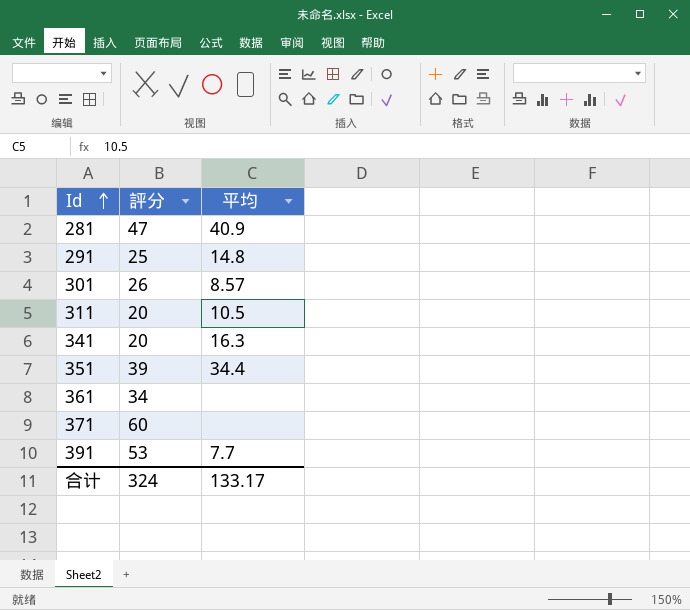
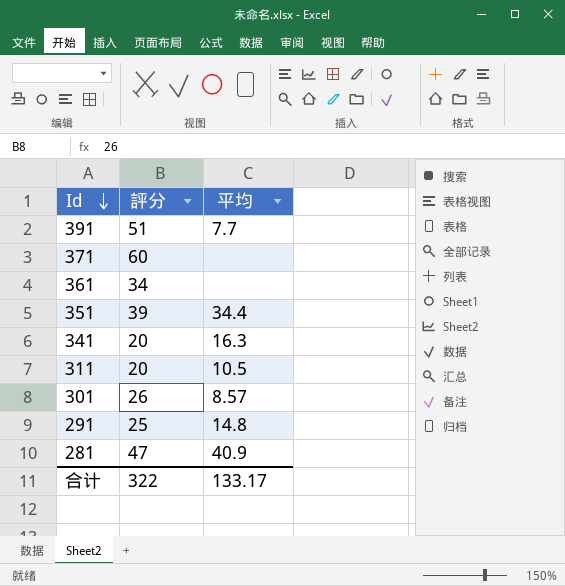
row order: Id ascending -> Id descending
391 | 評分: 53 -> 51
合计 | 評分: 324 -> 322

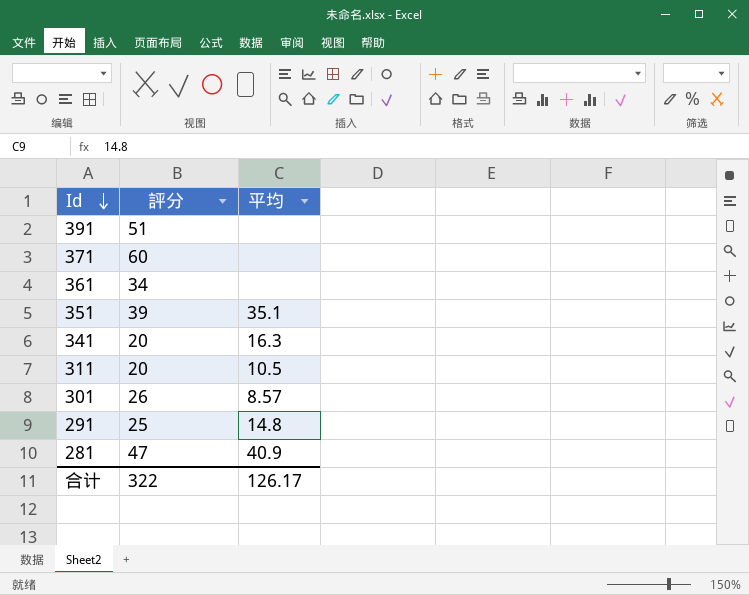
391 | 平均: 7.7 -> none
351 | 平均: 34.4 -> 35.1
合计 | 平均: 133.17 -> 126.17

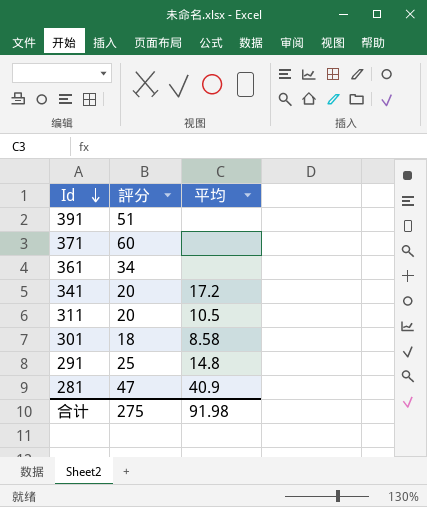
row 351: 39 | 35.1 -> none
341 | 平均: 16.3 -> 17.2
301 | 評分: 26 -> 18
301 | 平均: 8.57 -> 8.58
合计 | 評分: 322 -> 275
合计 | 平均: 126.17 -> 91.98

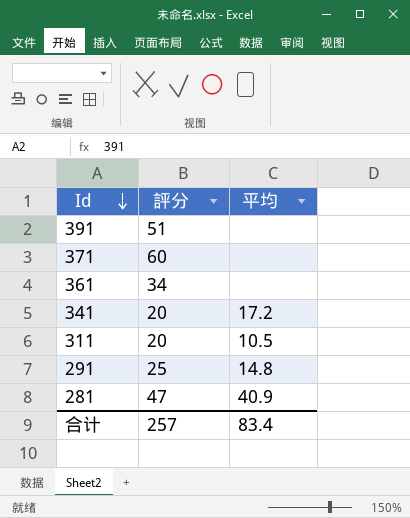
row 301: 18 | 8.58 -> none
合计 | 評分: 275 -> 257
合计 | 平均: 91.98 -> 83.4

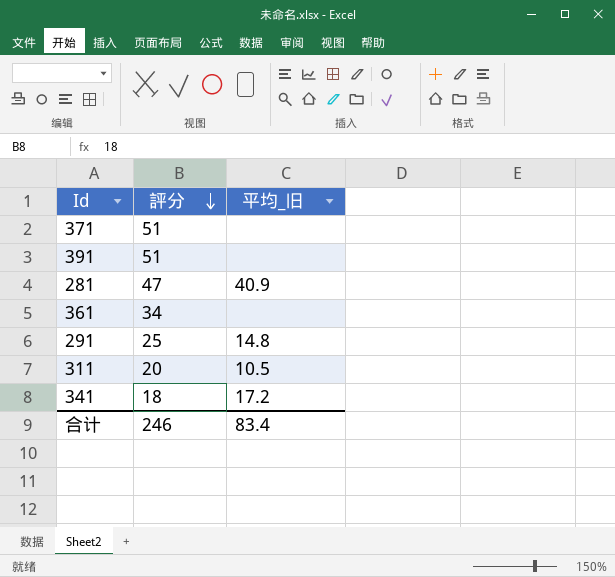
row order: Id descending -> 評分 descending
column name: 平均 -> 平均_旧
371 | 評分: 60 -> 51
341 | 評分: 20 -> 18
合计 | 評分: 257 -> 246

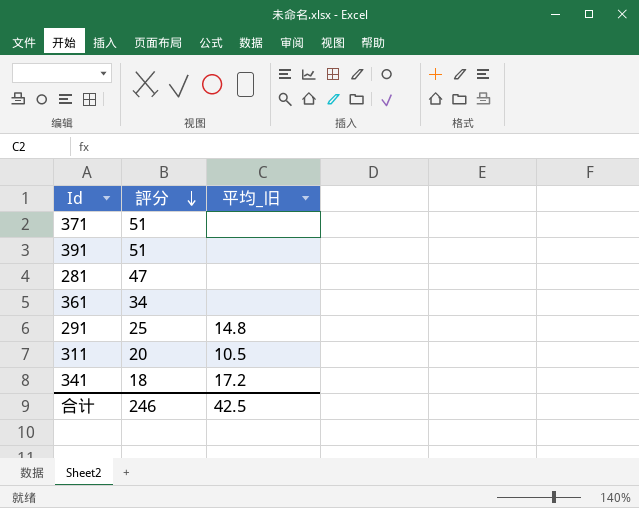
281 | 平均_旧: 40.9 -> none
合计 | 平均_旧: 83.4 -> 42.5

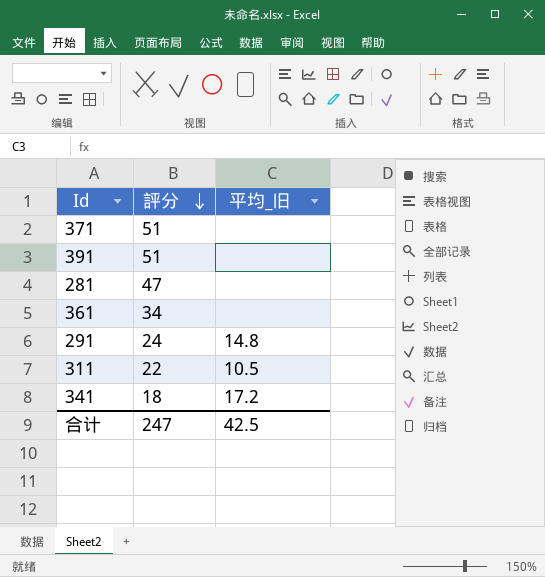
291 | 評分: 25 -> 24
311 | 評分: 20 -> 22
合计 | 評分: 246 -> 247

